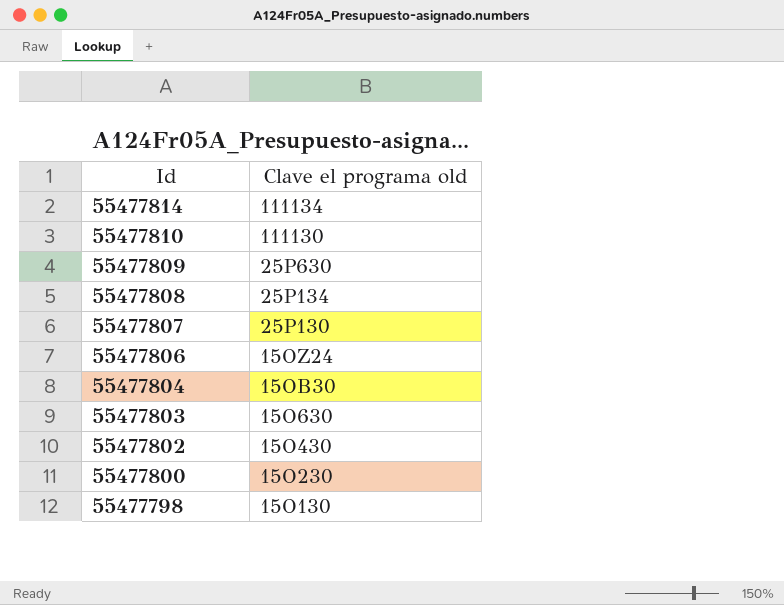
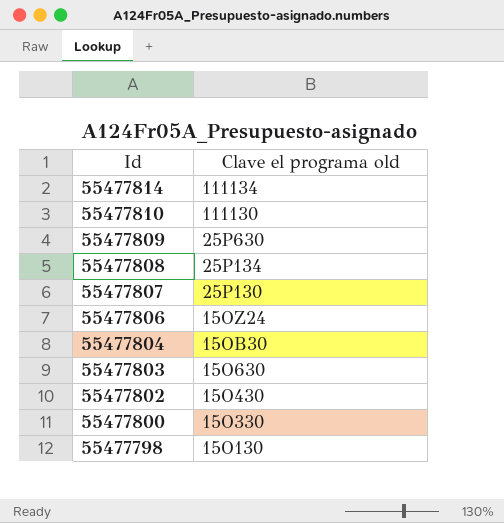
55477800 | Clave el programa old: 15O230 -> 15O330

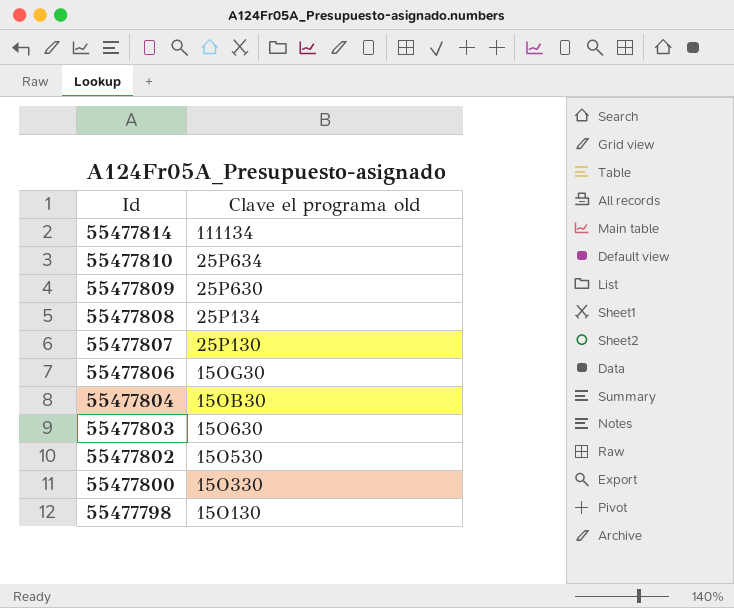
55477810 | Clave el programa old: 111130 -> 25P634
55477806 | Clave el programa old: 15OZ24 -> 15OG30
55477802 | Clave el programa old: 15O430 -> 15O530

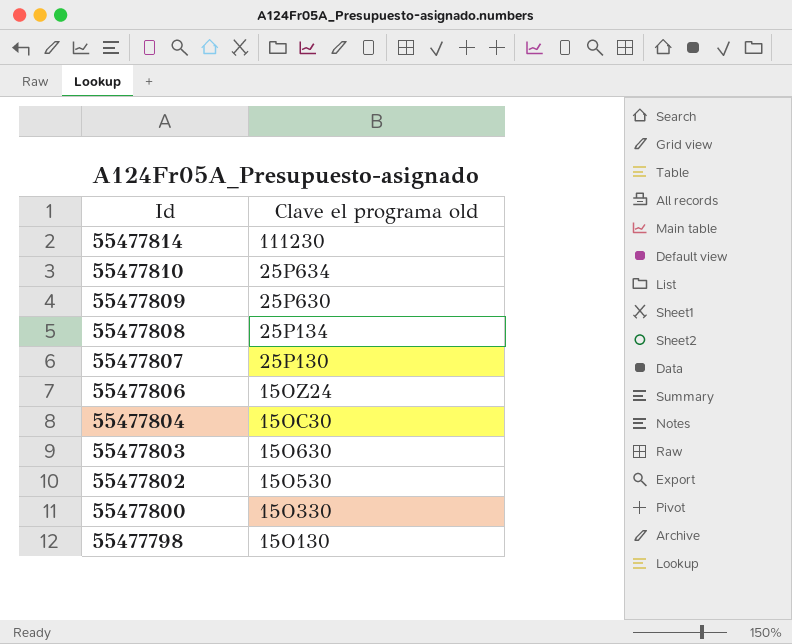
55477814 | Clave el programa old: 111134 -> 111230
55477806 | Clave el programa old: 15OG30 -> 15OZ24
55477804 | Clave el programa old: 15OB30 -> 15OC30

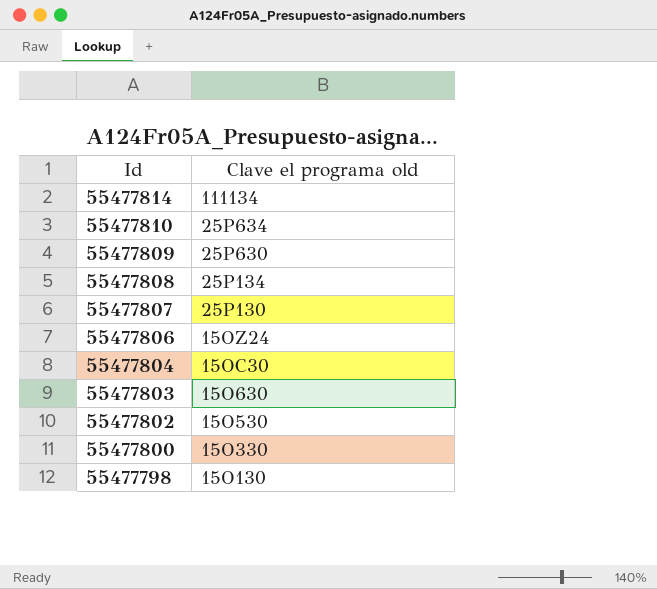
55477814 | Clave el programa old: 111230 -> 111134

